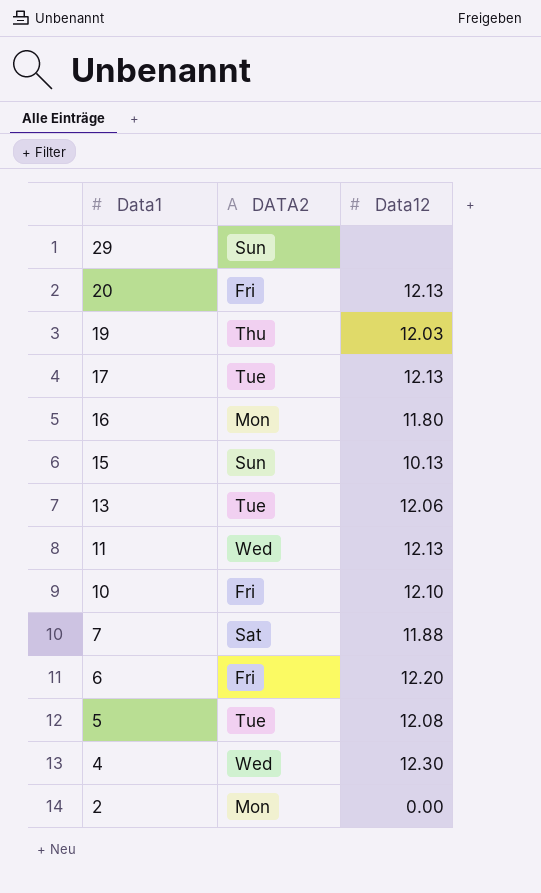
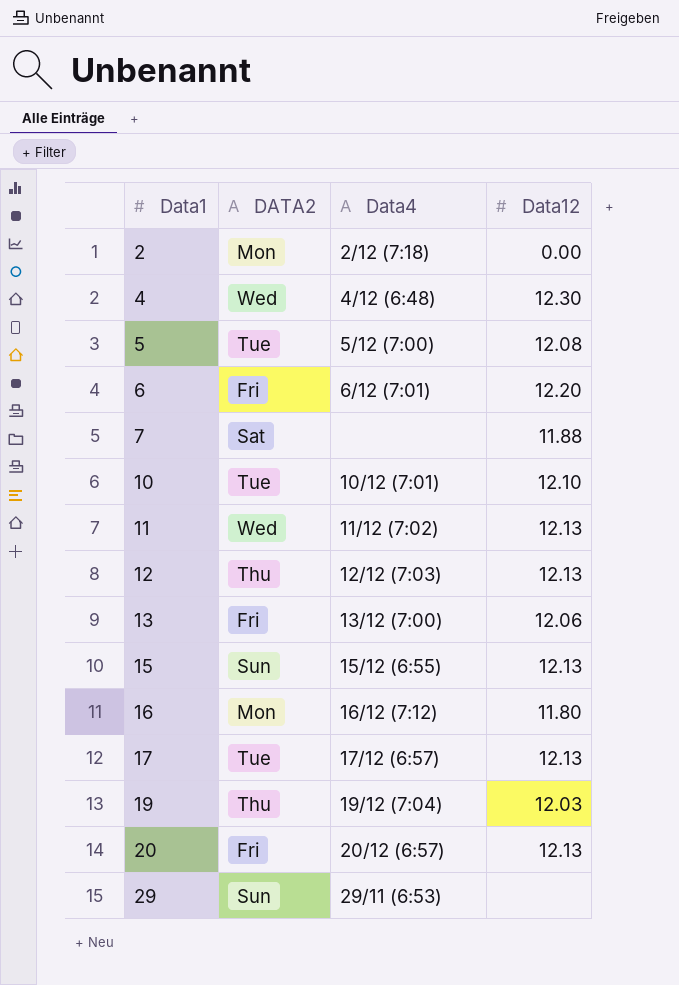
row order: Data1 descending -> Data1 ascending
column Data4 | position: none -> 3
10 | DATA2: Fri -> Tue
row 12: none -> Thu | 12/12 (7:03) | 12.13
13 | DATA2: Tue -> Fri
15 | Data12: 10.13 -> 12.13

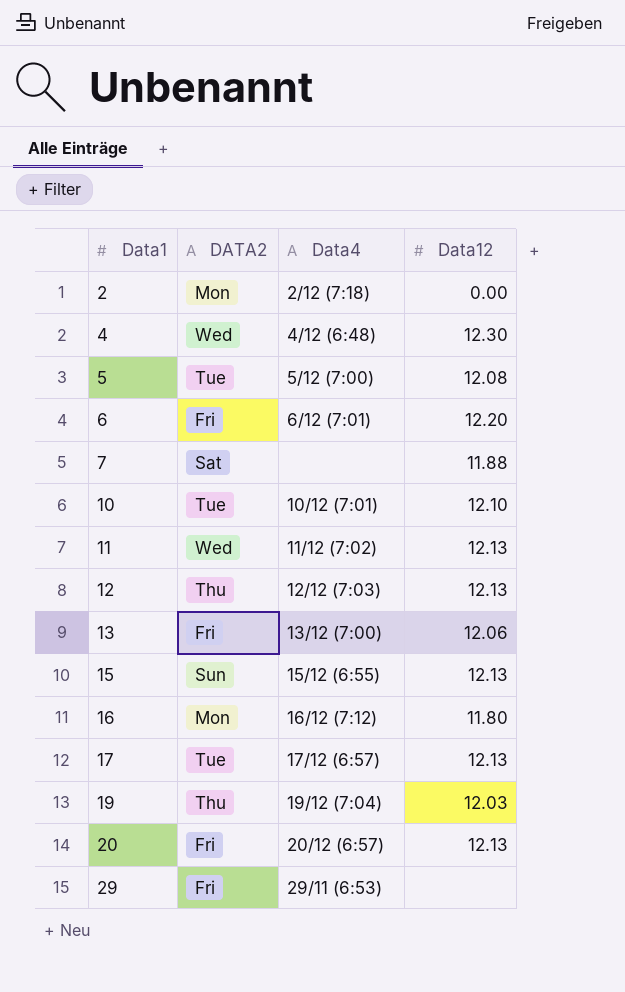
29 | DATA2: Sun -> Fri

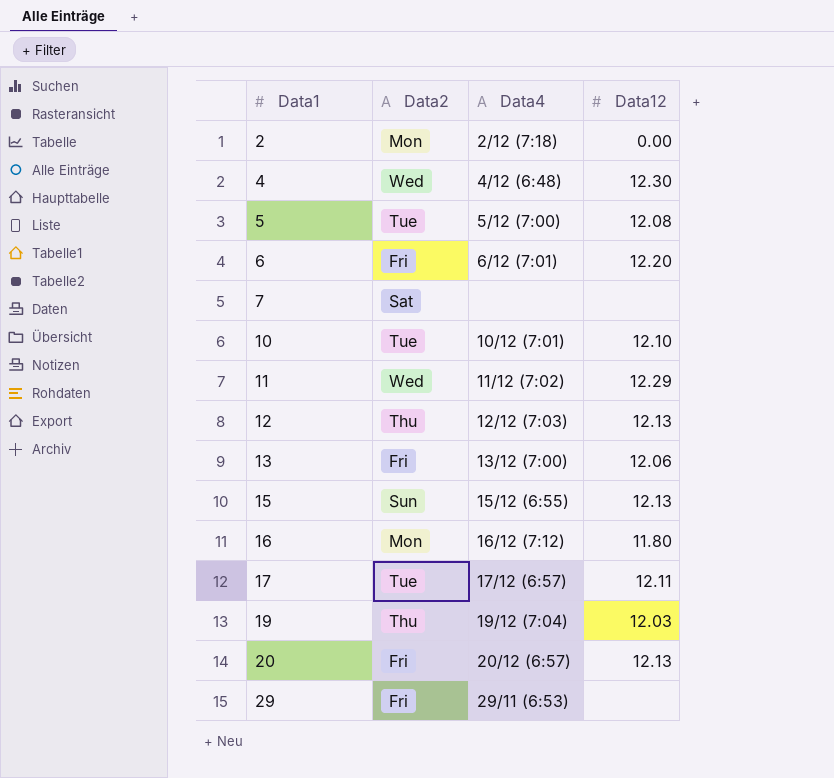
column name: DATA2 -> Data2
7 | Data12: 11.88 -> none
11 | Data12: 12.13 -> 12.29
17 | Data12: 12.13 -> 12.11

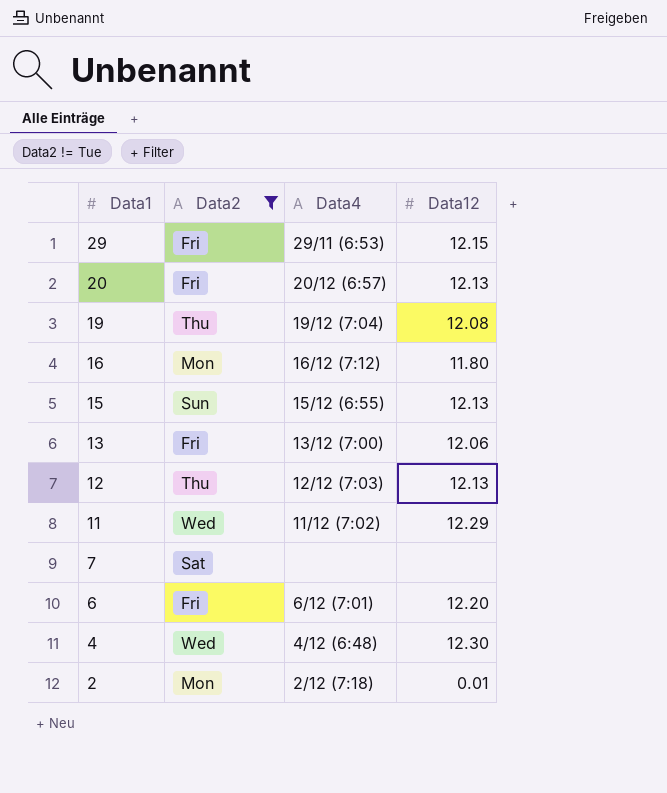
filter: none -> Data2 != Tue
row order: Data1 ascending -> Data1 descending
29 | Data12: none -> 12.15
19 | Data12: 12.03 -> 12.08
2 | Data12: 0.00 -> 0.01

